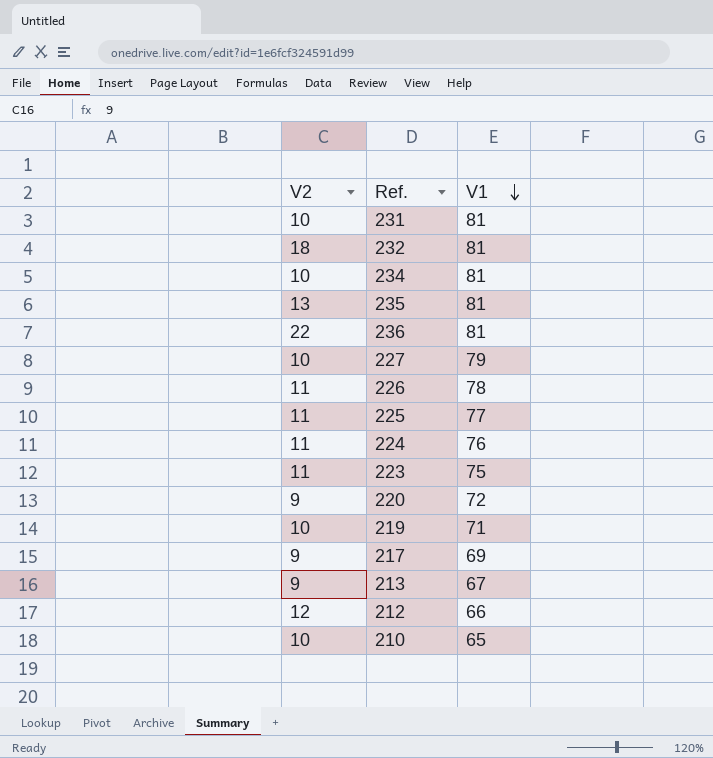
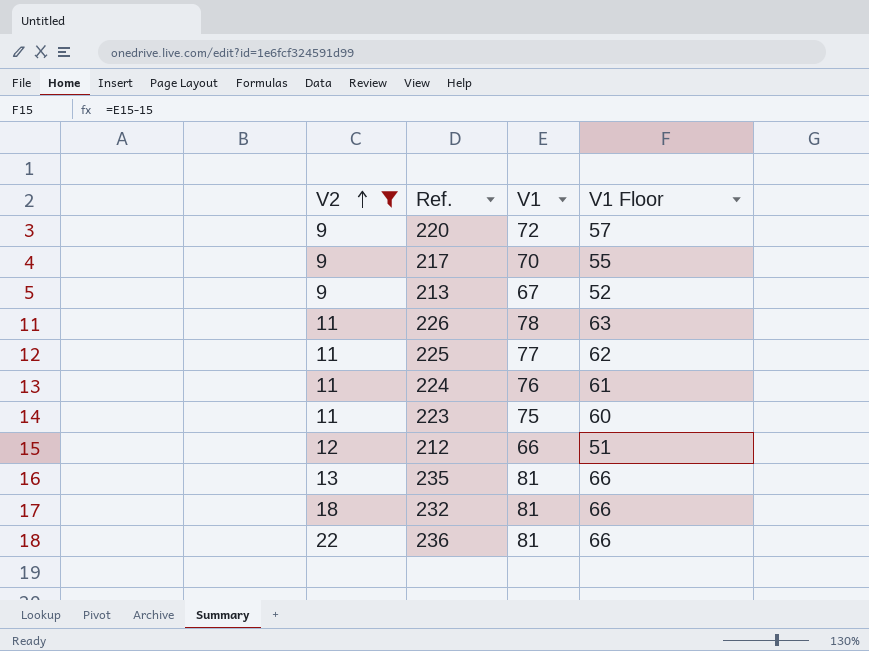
filter: none -> V2 != 10
row order: V1 descending -> V2 ascending
column V1 Floor | formula: none -> [V1] - 15
217 | V1: 69 -> 70

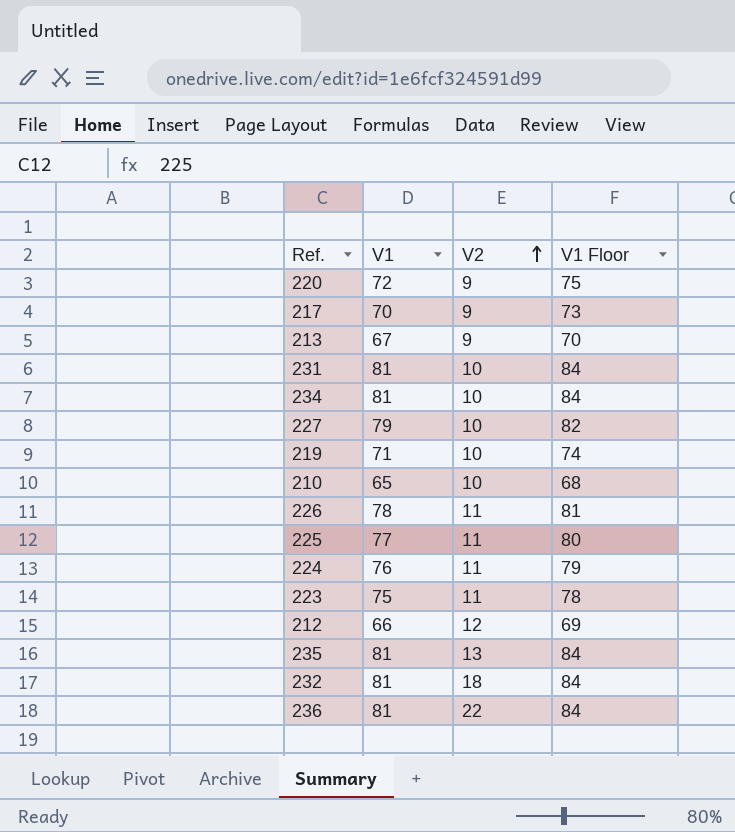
filter: V2 != 10 -> none
column V2 | position: 1 -> 3
column V1 Floor | formula: [V1] - 15 -> [V1] + 3

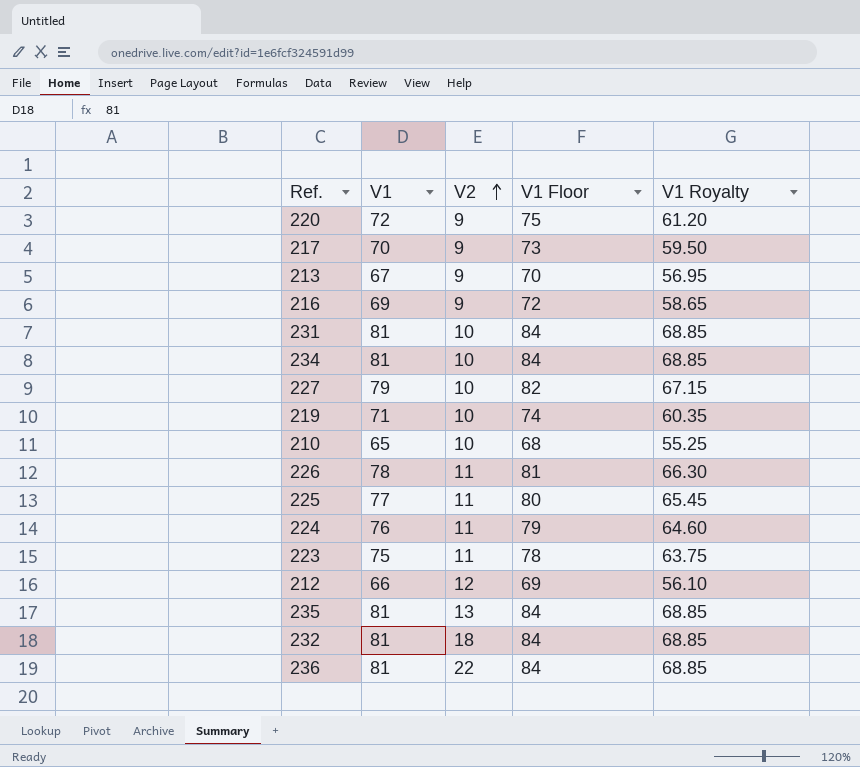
column V1 Royalty | formula: none -> [V1] * 0.85
row 216: none -> 69 | 9 | 72 | 58.65

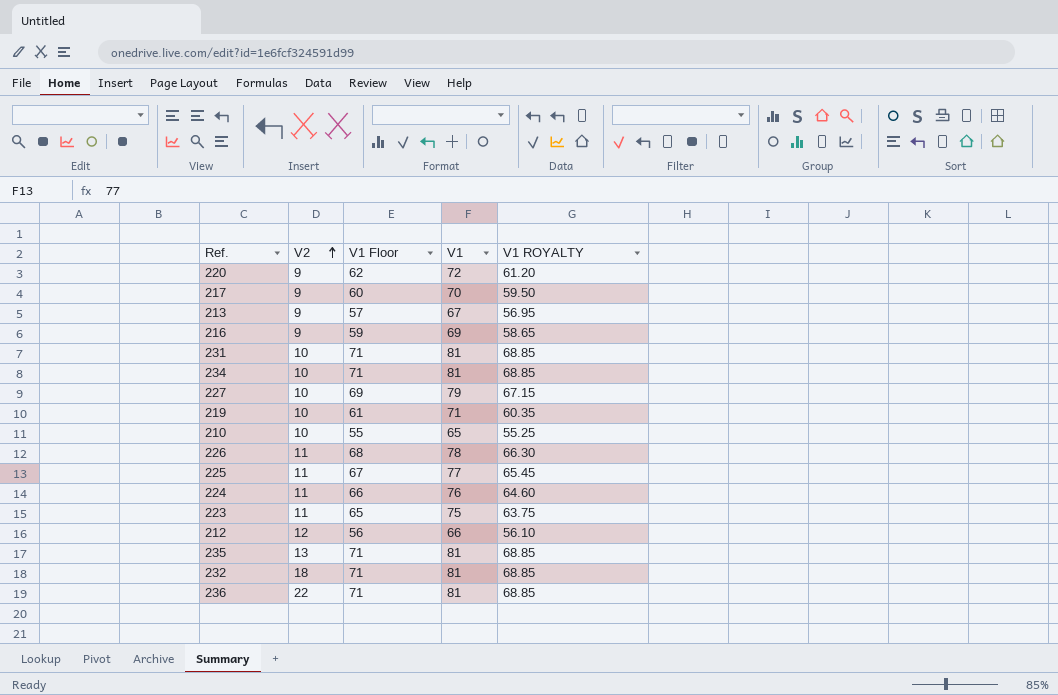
column V1 Floor | formula: [V1] + 3 -> [V1] - 10
column V1 | position: 2 -> 4
column name: V1 Royalty -> V1 ROYALTY

